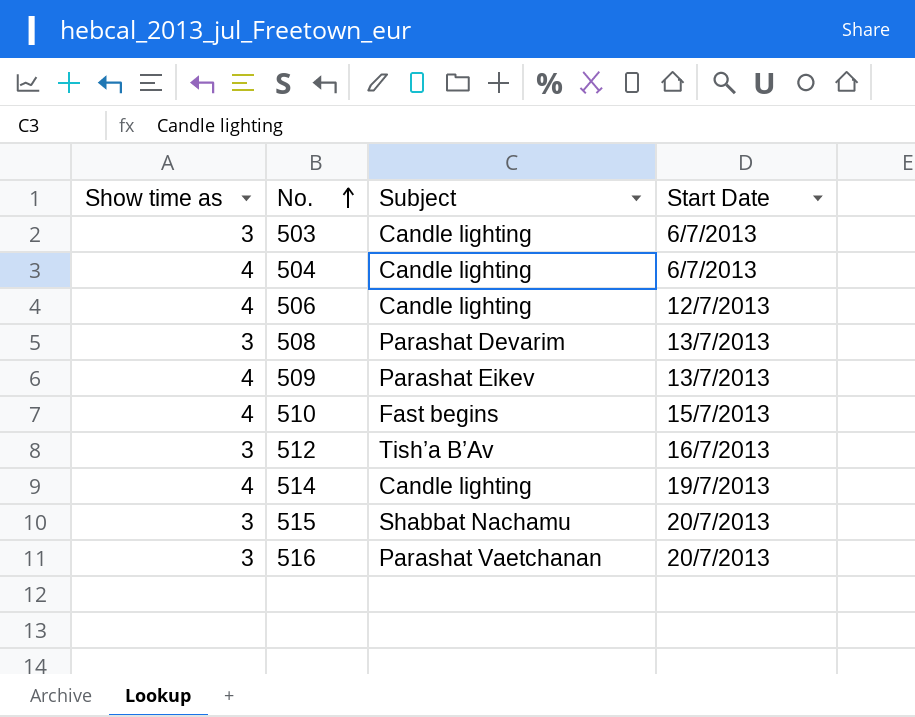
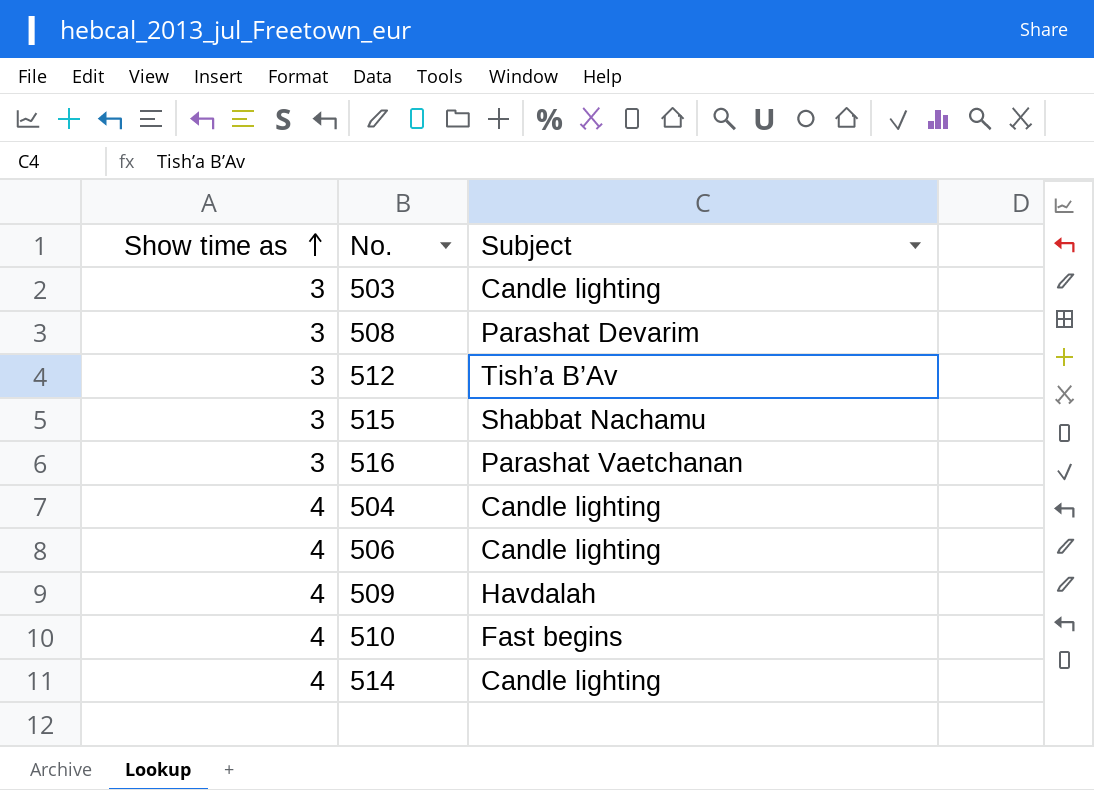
row order: No. ascending -> Show time as ascending
column Start Date | position: 4 -> none
509 | Subject: Parashat Eikev -> Havdalah

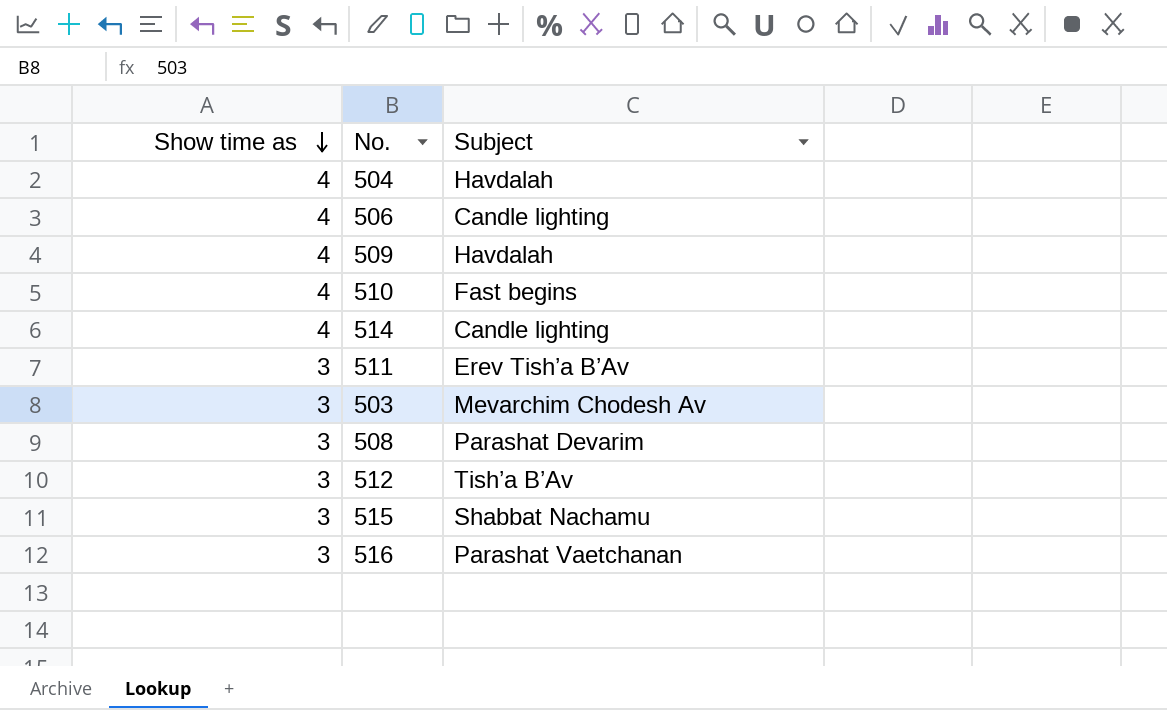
row order: Show time as ascending -> Show time as descending
504 | Subject: Candle lighting -> Havdalah
row 511: none -> 3 | Erev Tish’a B’Av
503 | Subject: Candle lighting -> Mevarchim Chodesh Av

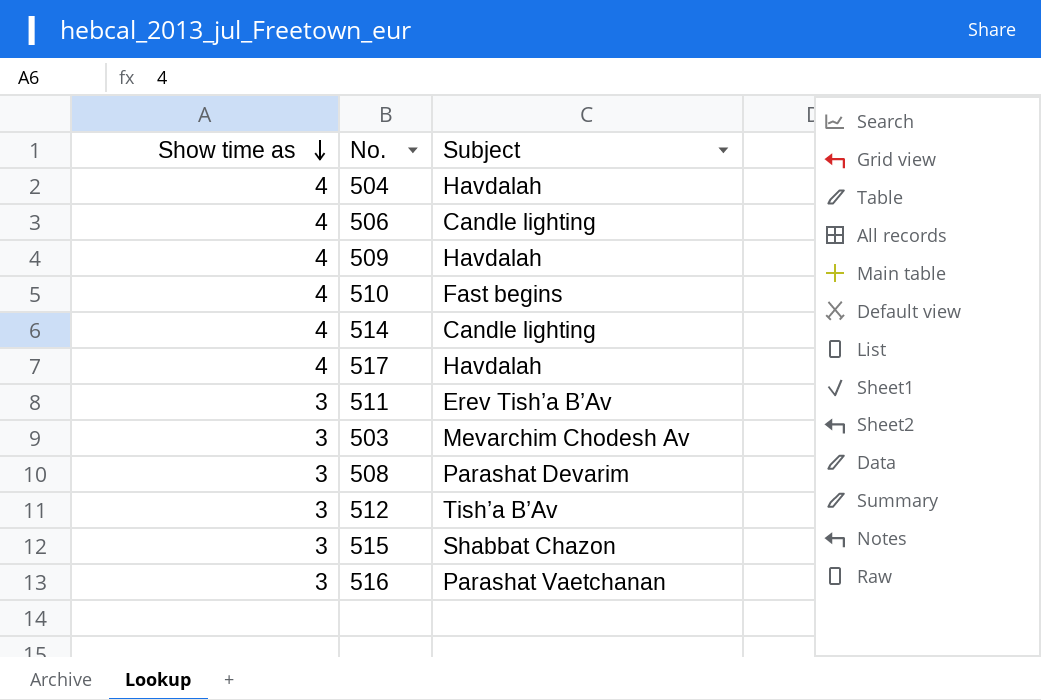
row 517: none -> 4 | Havdalah
515 | Subject: Shabbat Nachamu -> Shabbat Chazon

